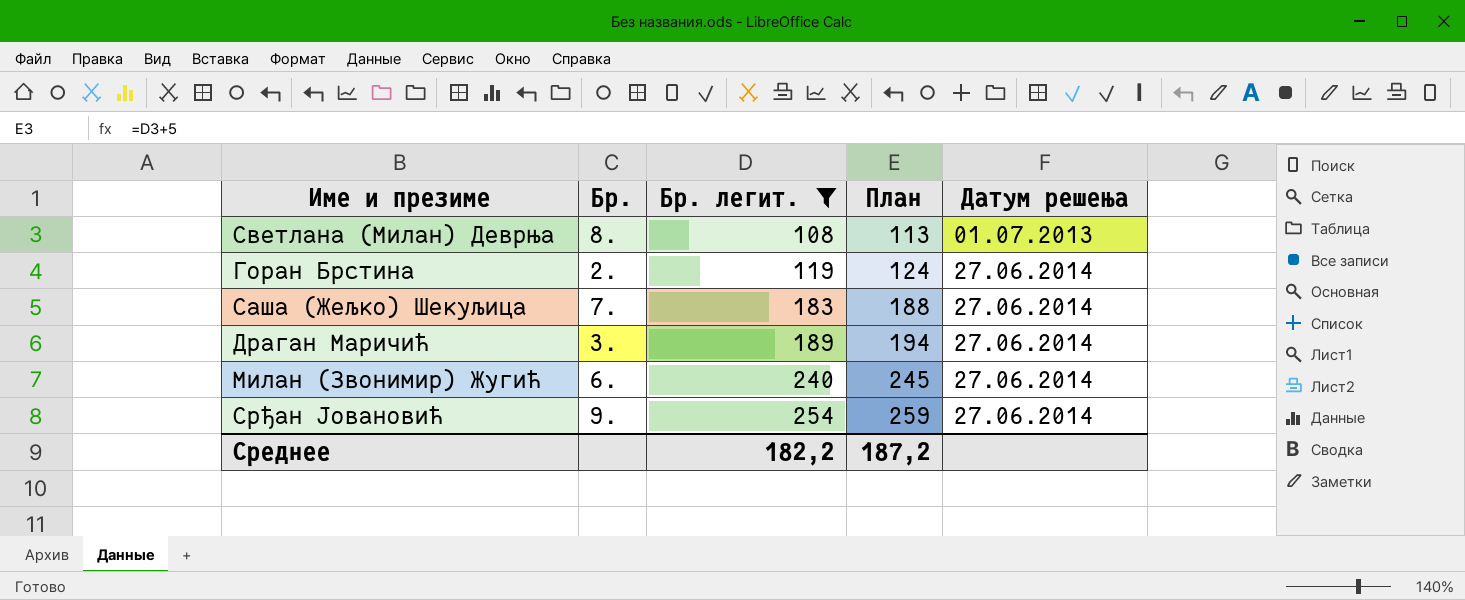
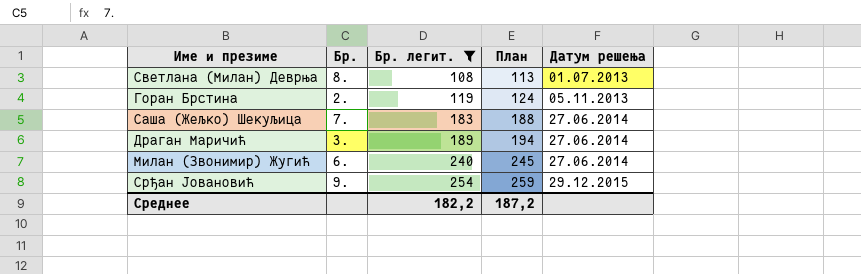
Горан Брстина | Датум решења: 27.06.2014 -> 05.11.2013
Срђан Јовановић | Датум решења: 27.06.2014 -> 29.12.2015

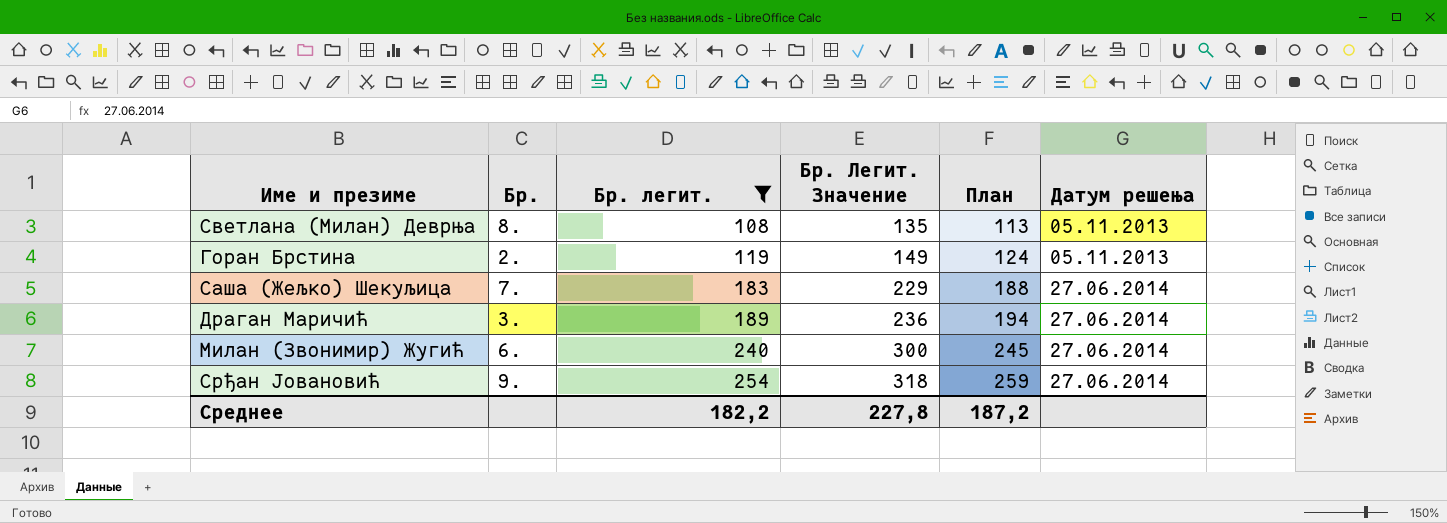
column Бр. Легит. Значение | formula: none -> [Бр. легит.] * 1,25
Светлана (Милан) Деврња | Датум решења: 01.07.2013 -> 05.11.2013
Срђан Јовановић | Датум решења: 29.12.2015 -> 27.06.2014

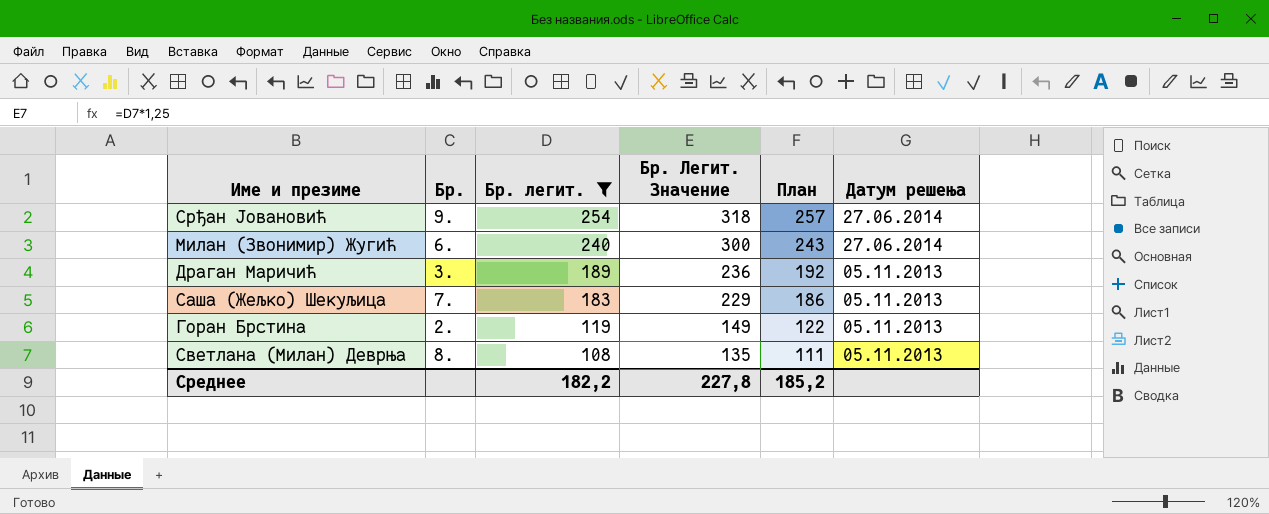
row order: Бр. легит. ascending -> Бр. легит. descending
column План | formula: [Бр. легит.] + 5 -> [Бр. легит.] + 3
Драган Маричић | Датум решења: 27.06.2014 -> 05.11.2013
Саша (Жељко) Шекуљица | Датум решења: 27.06.2014 -> 05.11.2013
Среднее | План: 187,2 -> 185,2

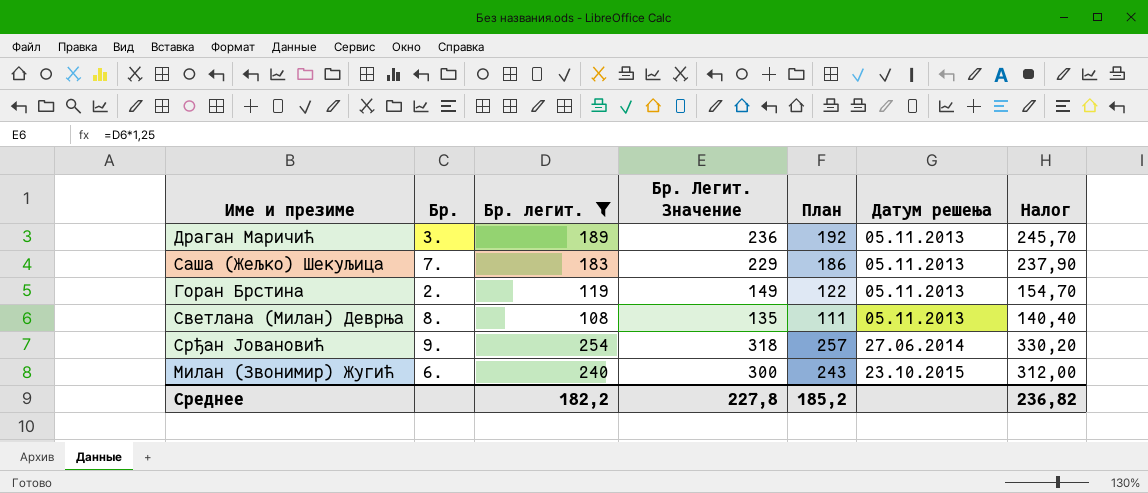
row order: Бр. легит. descending -> Датум решења ascending
column Налог | formula: none -> [Бр. легит.] * 1,3
Милан (Звонимир) Жугић | Датум решења: 27.06.2014 -> 23.10.2015

